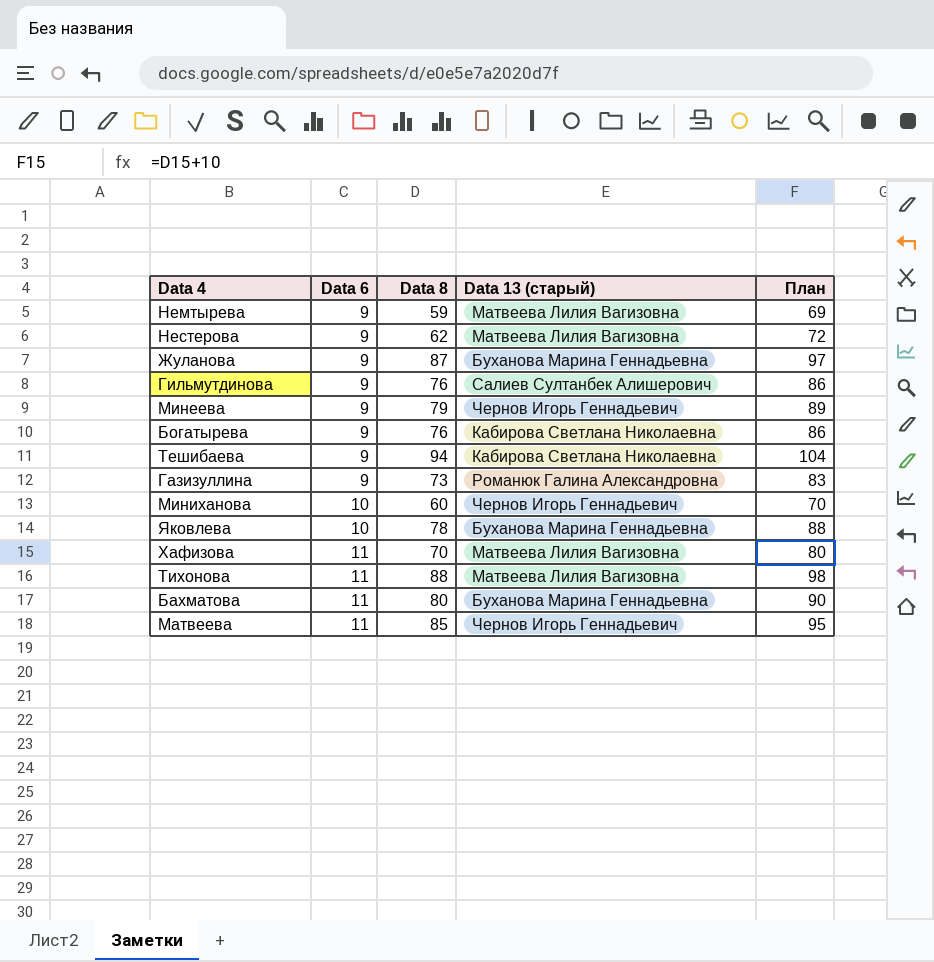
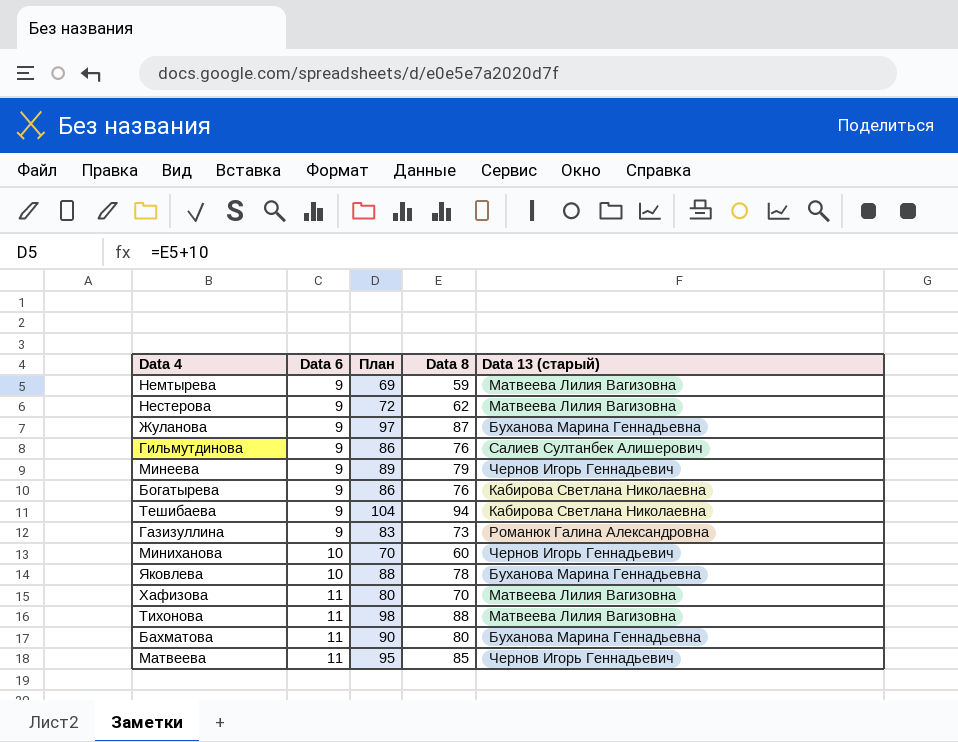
column План | position: 5 -> 3

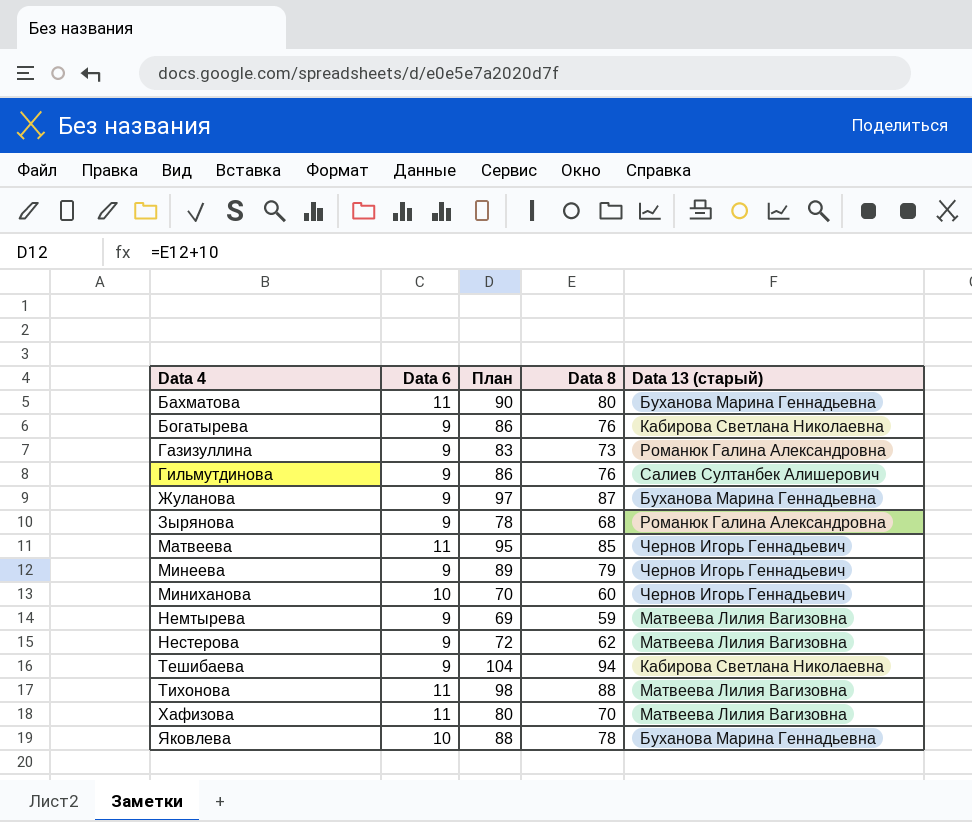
row order: Data 6 ascending -> Data 4 ascending
row Зырянова: none -> 9 | 78 | 68 | Романюк Галина Александровна

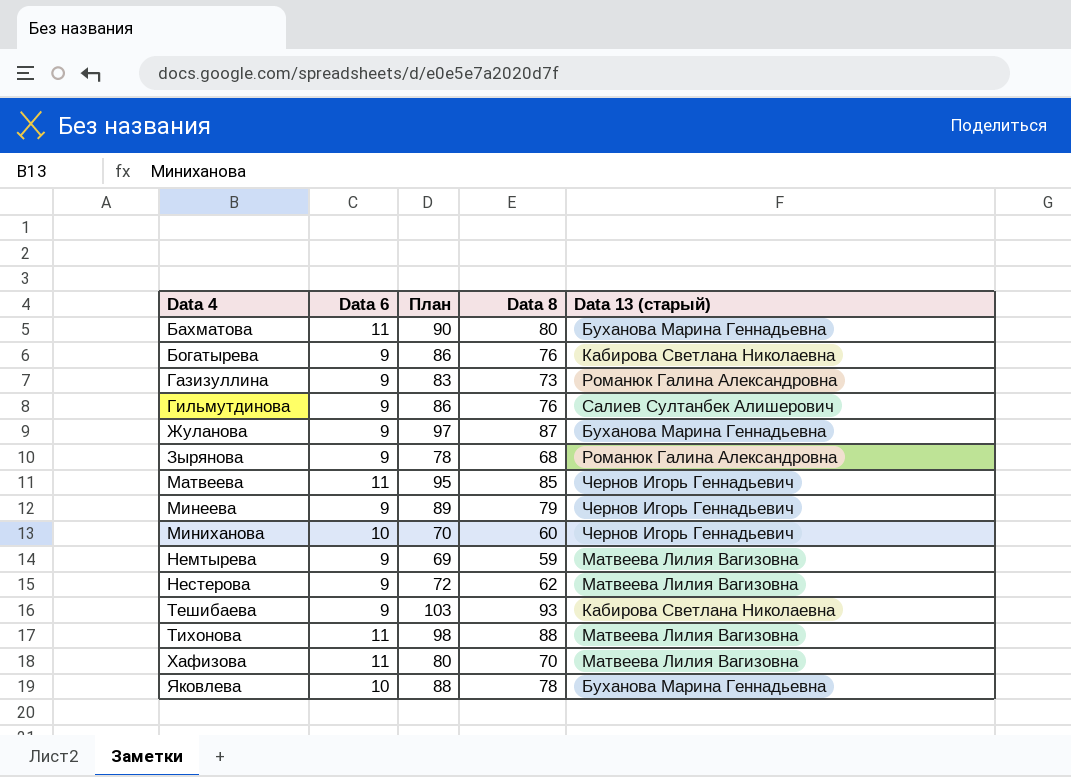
Тешибаева | План: 104 -> 103
Тешибаева | Data 8: 94 -> 93

